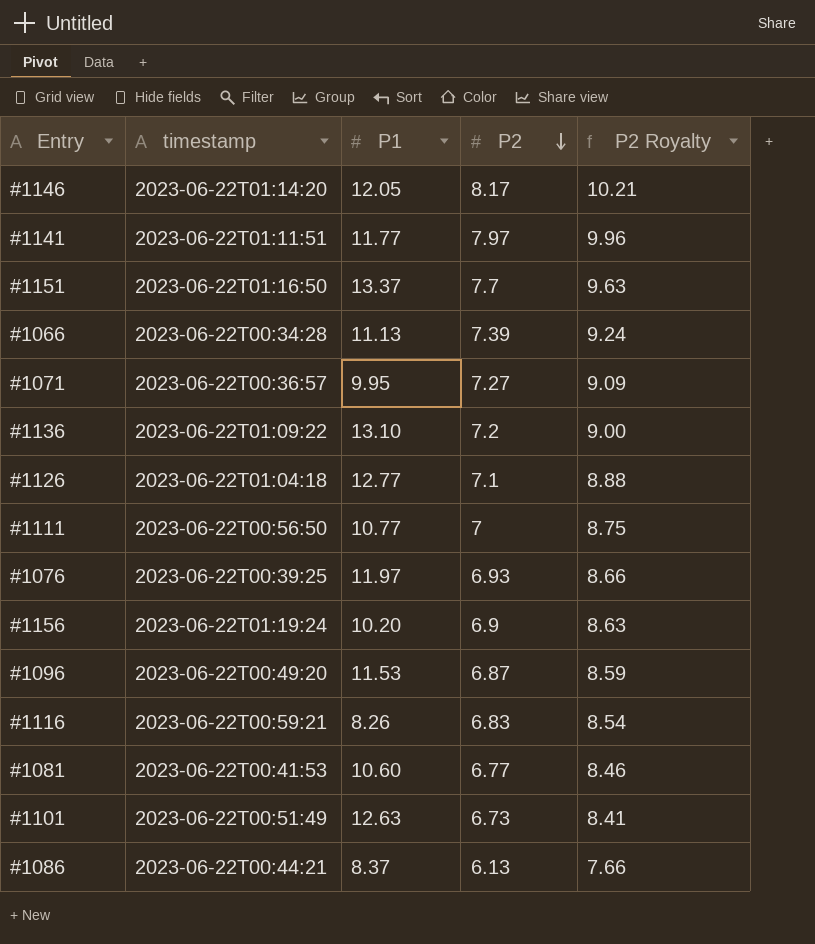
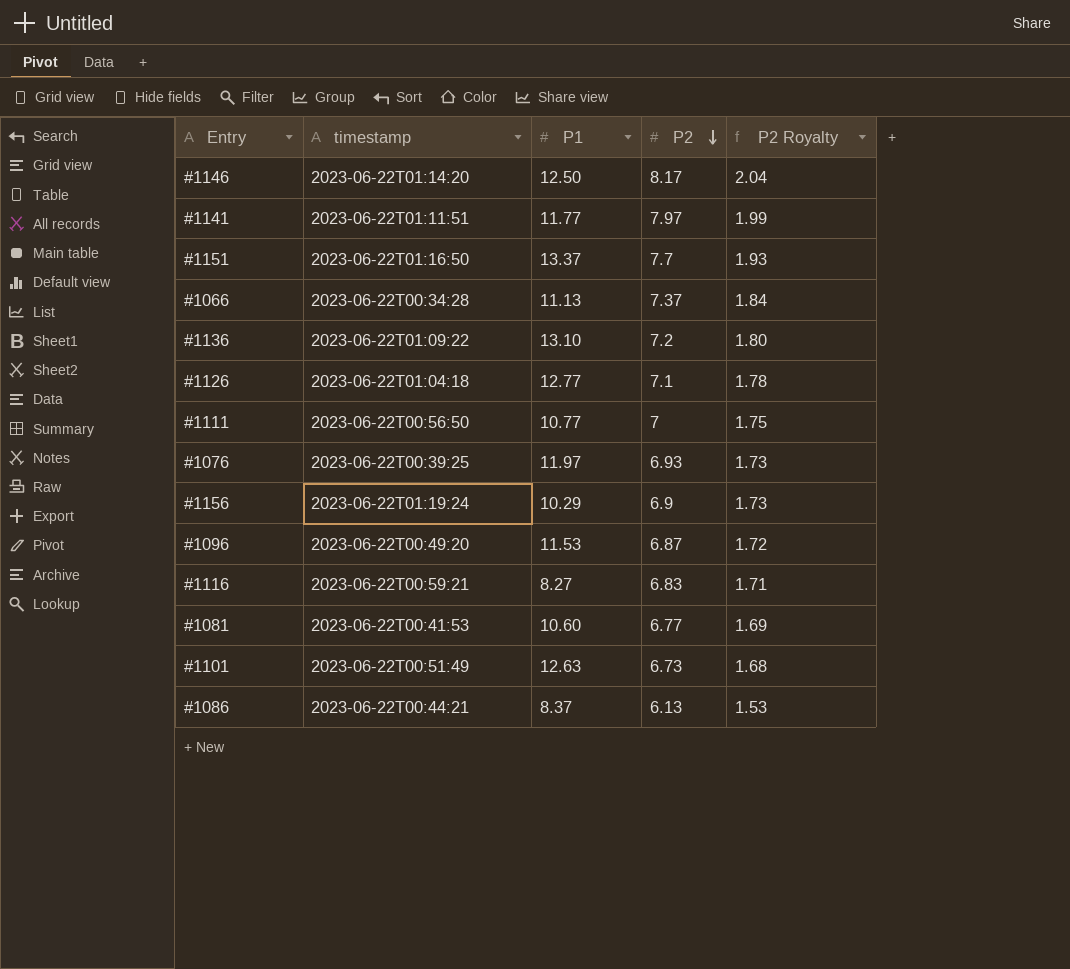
column P2 Royalty | formula: [P2] * 1.25 -> [P2] * 0.25
row #1071: 2023-06-22T00:36:57 | 9.95 | 7.27 | 9.09 -> none
#1146 | P1: 12.05 -> 12.50
#1066 | P2: 7.39 -> 7.37
#1156 | P1: 10.20 -> 10.29
#1116 | P1: 8.26 -> 8.27

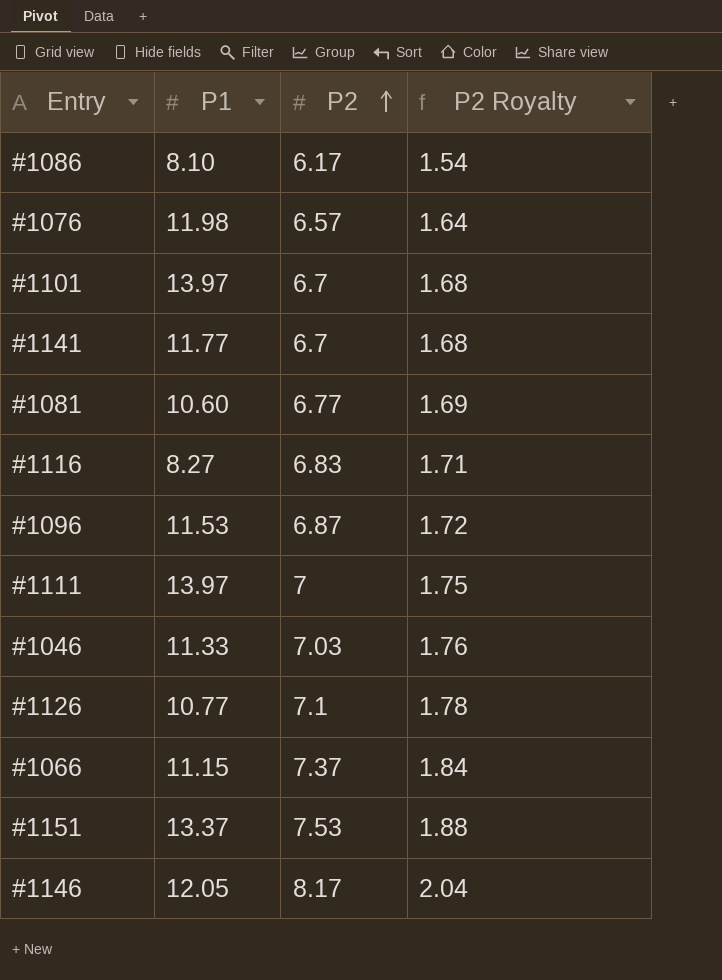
row order: P2 descending -> P2 ascending
column timestamp | position: 2 -> none
row #1136: 2023-06-22T01:09:22 | 13.10 | 7.2 | 1.80 -> none
row #1156: 2023-06-22T01:19:24 | 10.29 | 6.9 | 1.73 -> none
#1086 | P1: 8.37 -> 8.10
#1086 | P2: 6.13 -> 6.17
#1086 | P2 Royalty: 1.53 -> 1.54
#1076 | P1: 11.97 -> 11.98
#1076 | P2: 6.93 -> 6.57
#1076 | P2 Royalty: 1.73 -> 1.64
#1101 | P1: 12.63 -> 13.97
#1101 | P2: 6.73 -> 6.7
#1141 | P2: 7.97 -> 6.7
#1141 | P2 Royalty: 1.99 -> 1.68
#1111 | P1: 10.77 -> 13.97
row #1046: none -> 11.33 | 7.03 | 1.76
#1126 | P1: 12.77 -> 10.77
#1066 | P1: 11.13 -> 11.15
#1151 | P2: 7.7 -> 7.53
#1151 | P2 Royalty: 1.93 -> 1.88
#1146 | P1: 12.50 -> 12.05

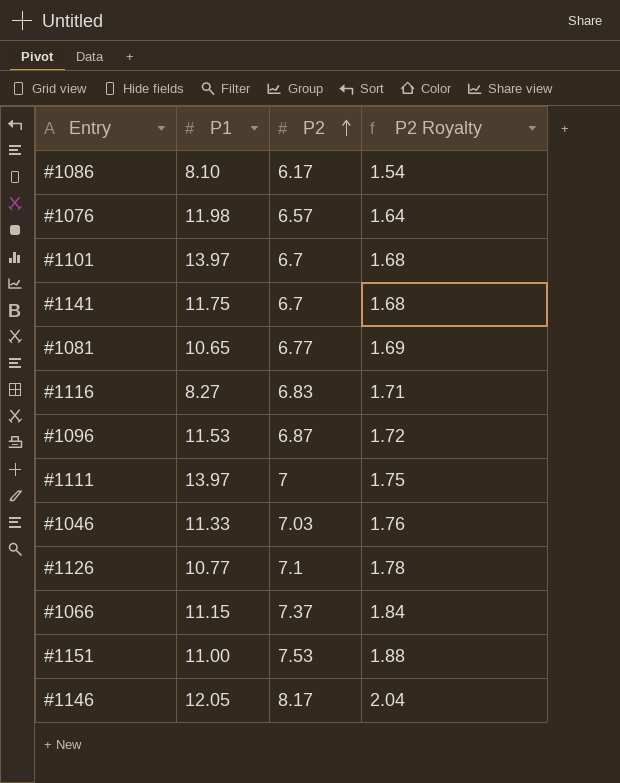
#1141 | P1: 11.77 -> 11.75
#1081 | P1: 10.60 -> 10.65
#1151 | P1: 13.37 -> 11.00

